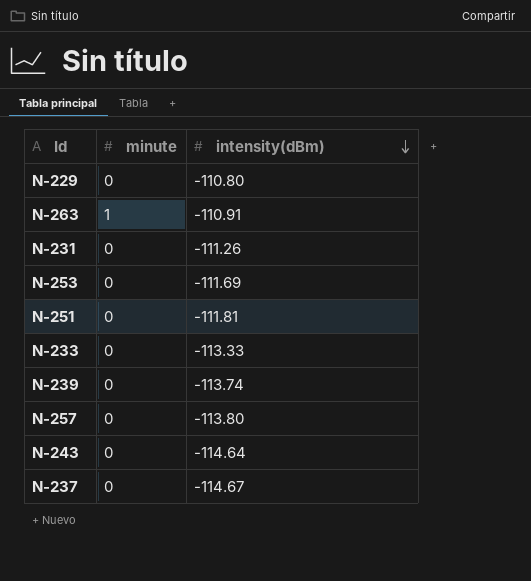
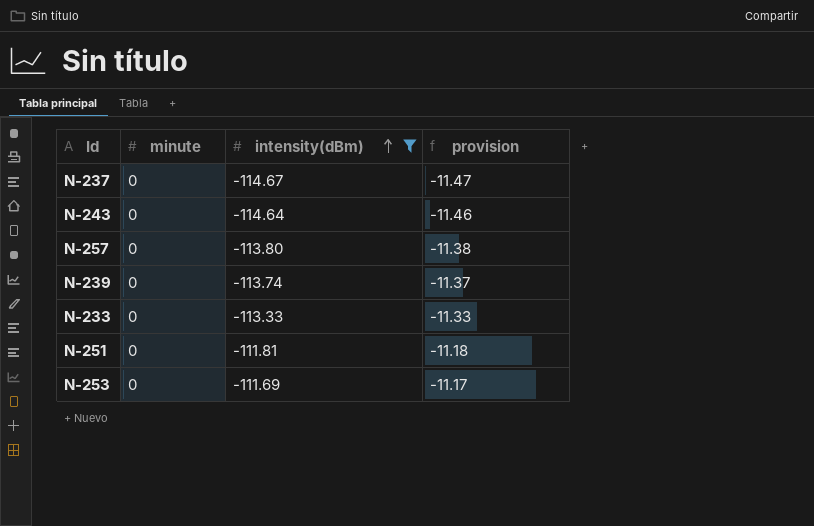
filter: none -> intensity(dBm) <= -111.69
row order: intensity(dBm) descending -> intensity(dBm) ascending
column provision | formula: none -> [intensity(dBm)] * 0.1

